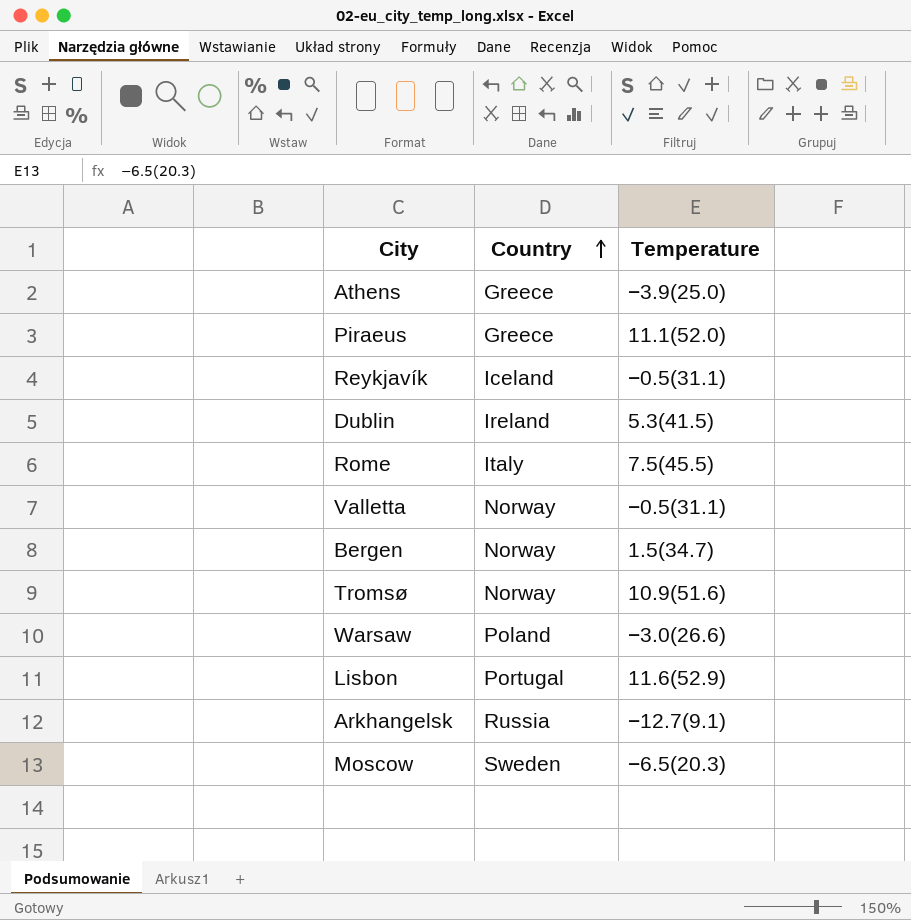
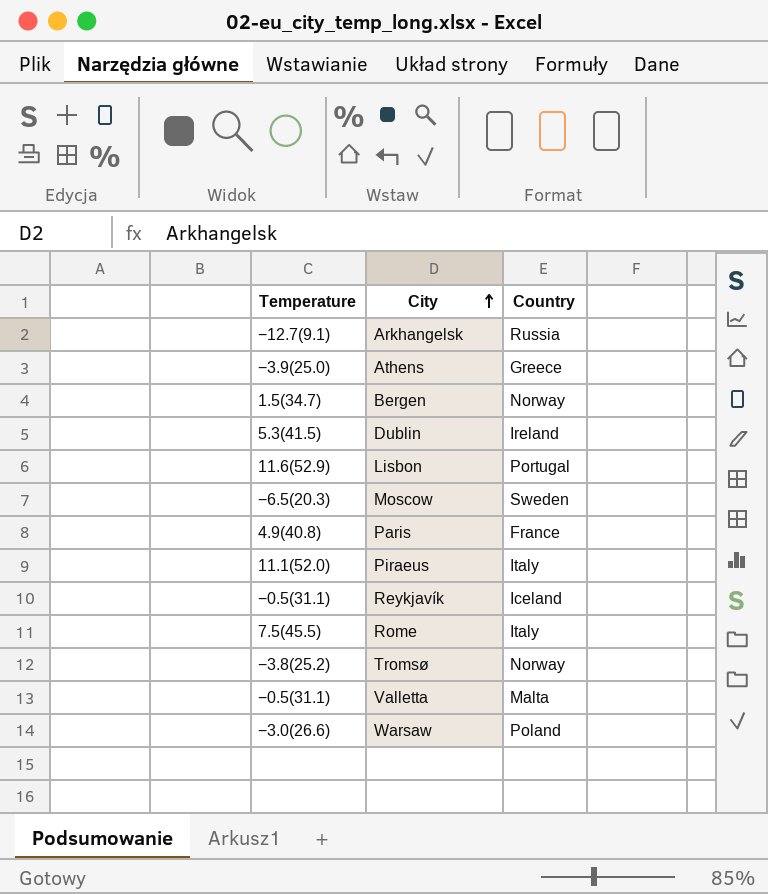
row order: Country ascending -> City ascending
column Temperature | position: 3 -> 1
row Paris: none -> 4.9(40.8) | France
Piraeus | Country: Greece -> Italy
Tromsø | Temperature: 10.9(51.6) -> −3.8(25.2)
Valletta | Country: Norway -> Malta

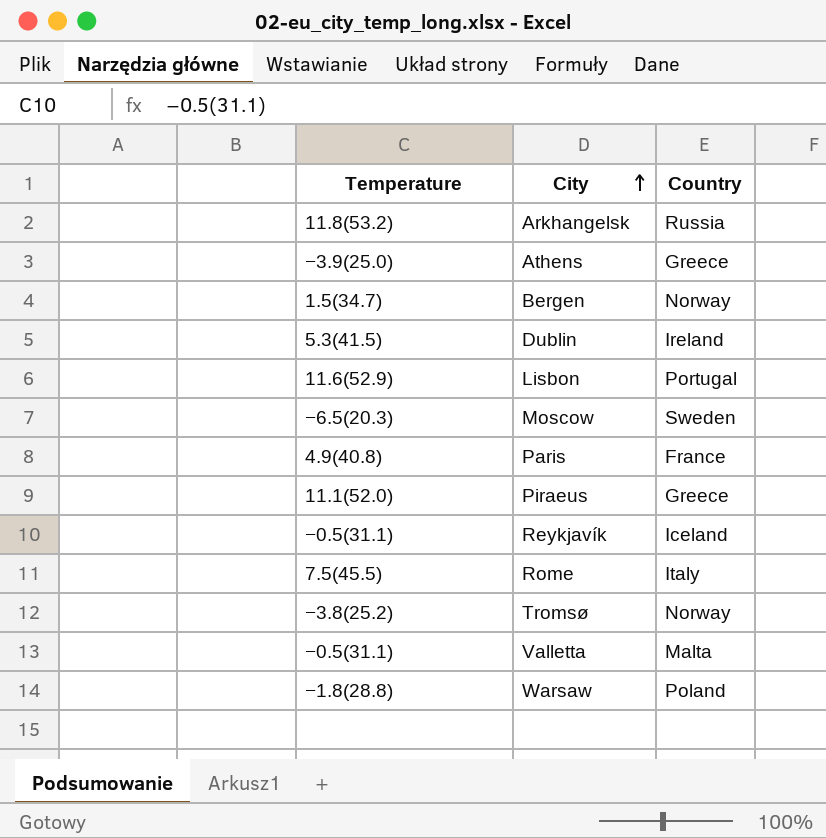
Arkhangelsk | Temperature: −12.7(9.1) -> 11.8(53.2)
Piraeus | Country: Italy -> Greece
Warsaw | Temperature: −3.0(26.6) -> −1.8(28.8)

